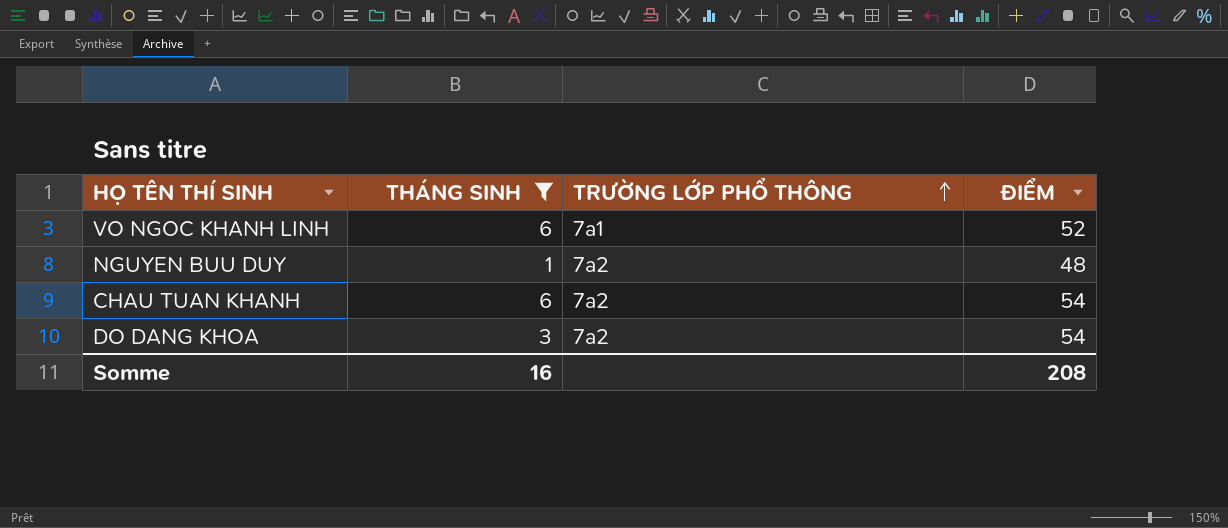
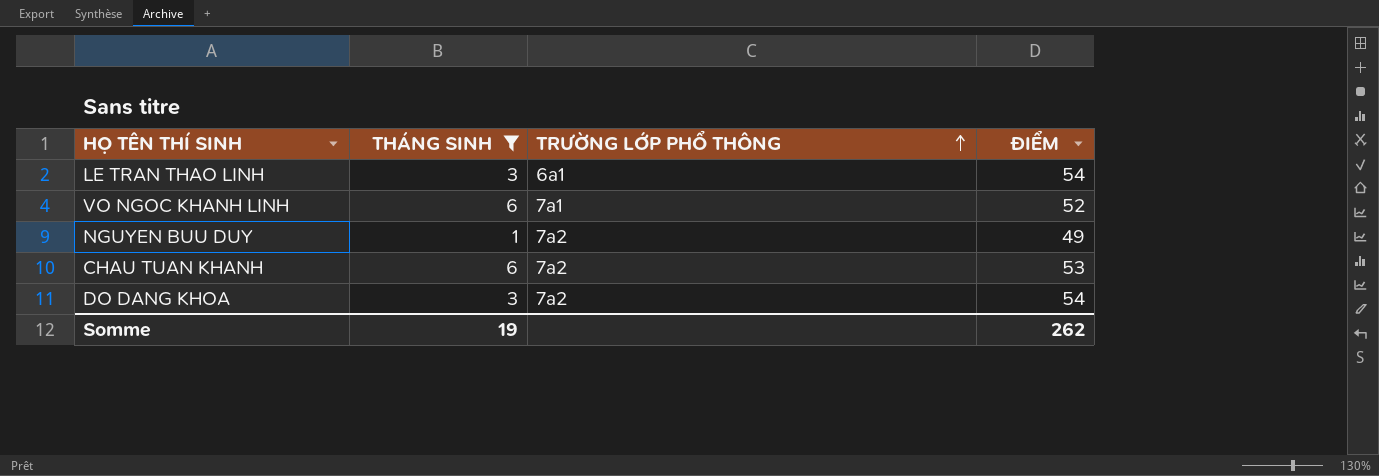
row LE TRAN THAO LINH: none -> 3 | 6a1 | 54
NGUYEN BUU DUY | ĐIỂM: 48 -> 49
CHAU TUAN KHANH | ĐIỂM: 54 -> 53
Somme | THÁNG SINH: 16 -> 19
Somme | ĐIỂM: 208 -> 262

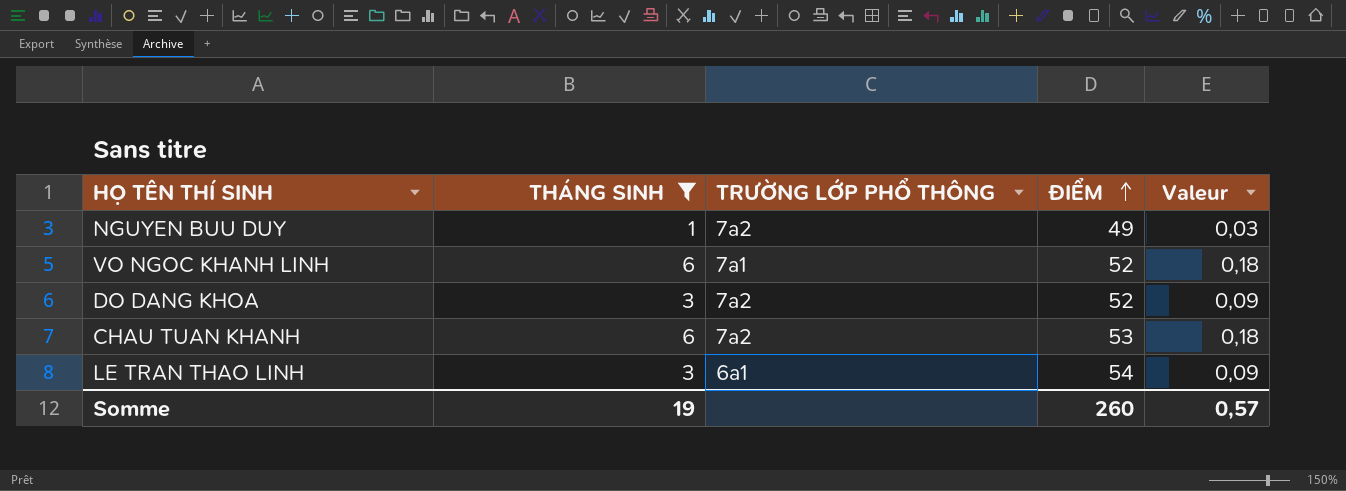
row order: TRƯỜNG LỚP PHỔ THÔNG ascending -> ĐIỂM ascending
column Valeur | formula: none -> [THÁNG SINH] * 0,03
DO DANG KHOA | ĐIỂM: 54 -> 52
Somme | ĐIỂM: 262 -> 260

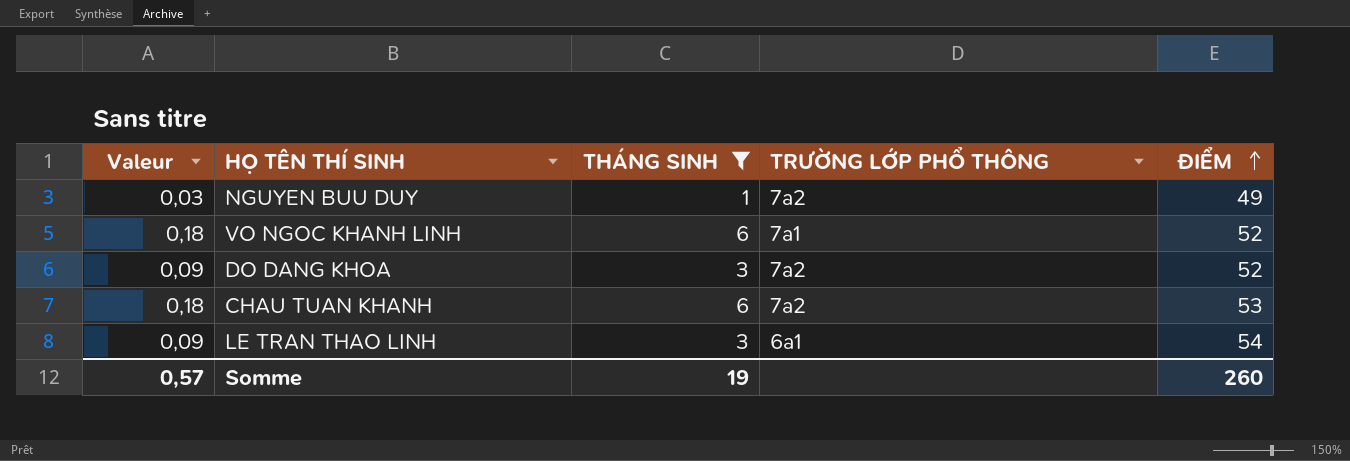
column Valeur | position: 5 -> 1

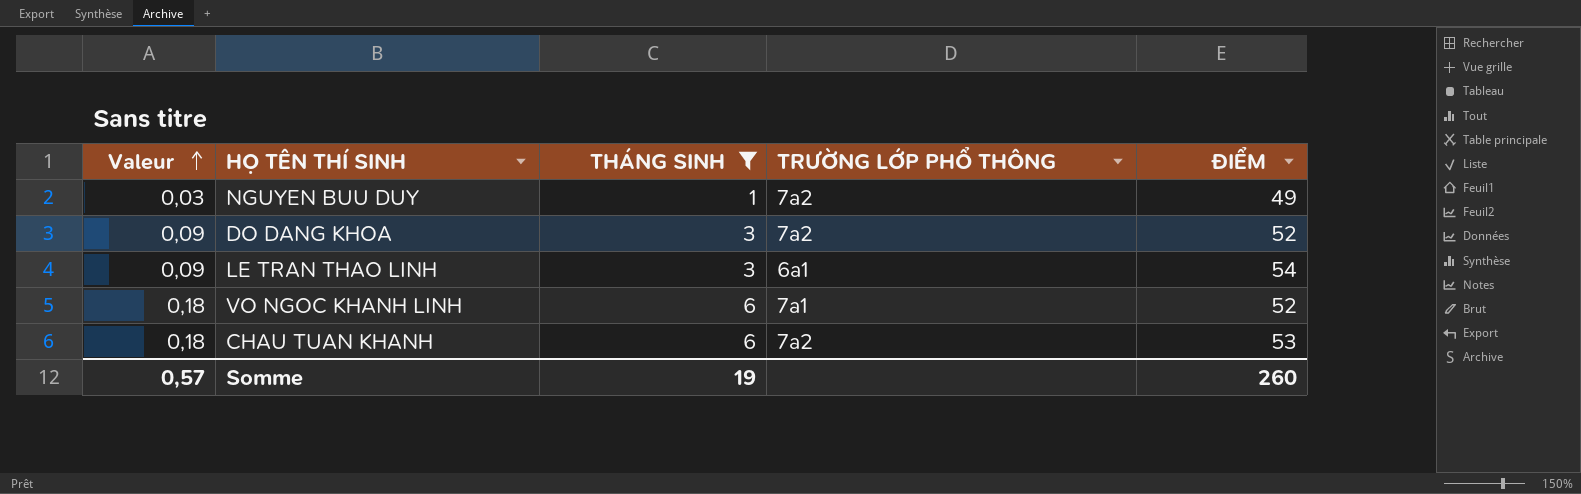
row order: ĐIỂM ascending -> Valeur ascending

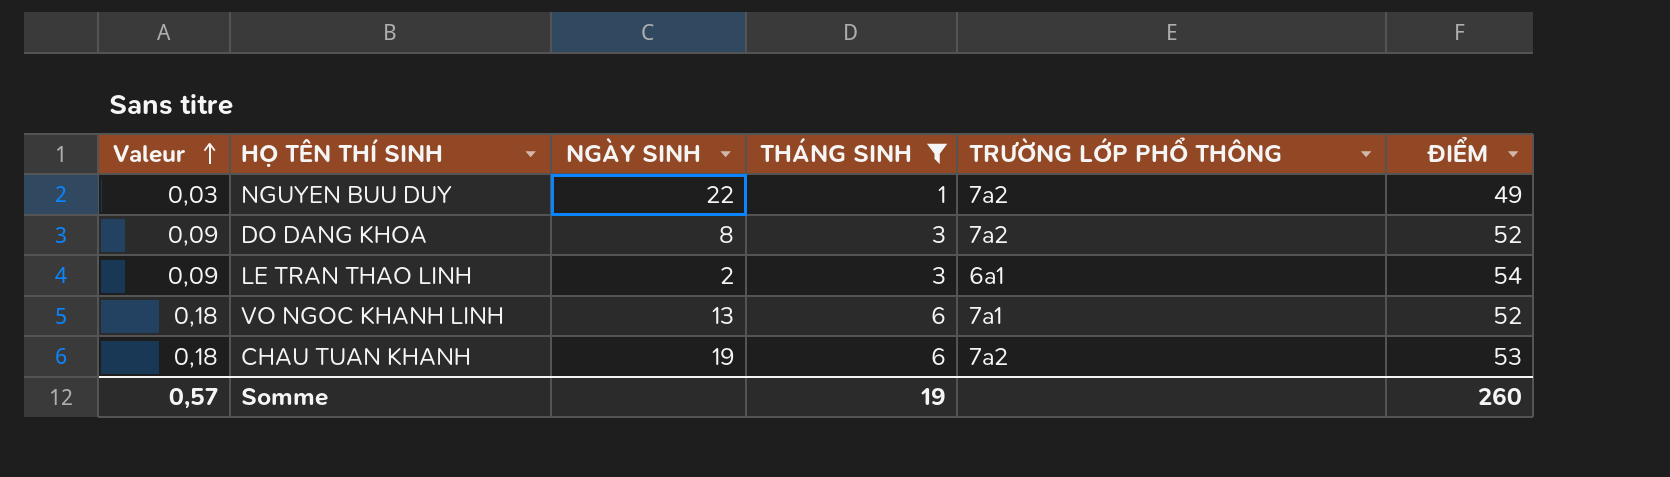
column NGÀY SINH | position: none -> 3

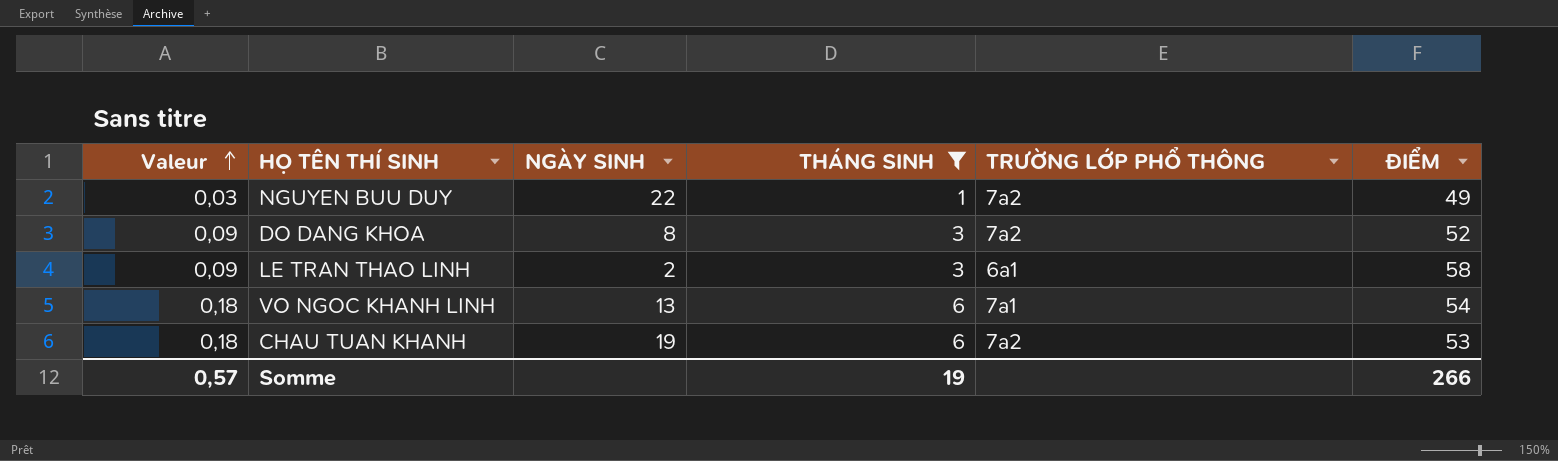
LE TRAN THAO LINH | ĐIỂM: 54 -> 58
VO NGOC KHANH LINH | ĐIỂM: 52 -> 54
Somme | ĐIỂM: 260 -> 266

